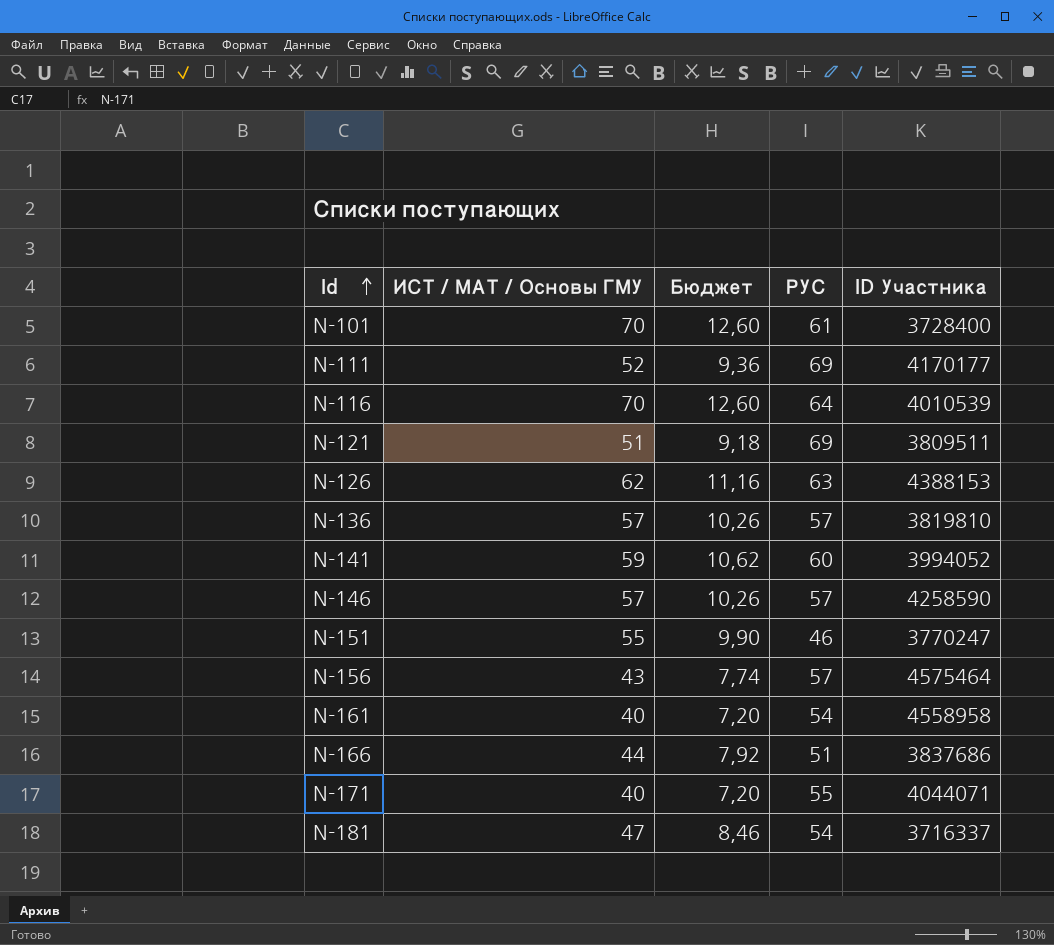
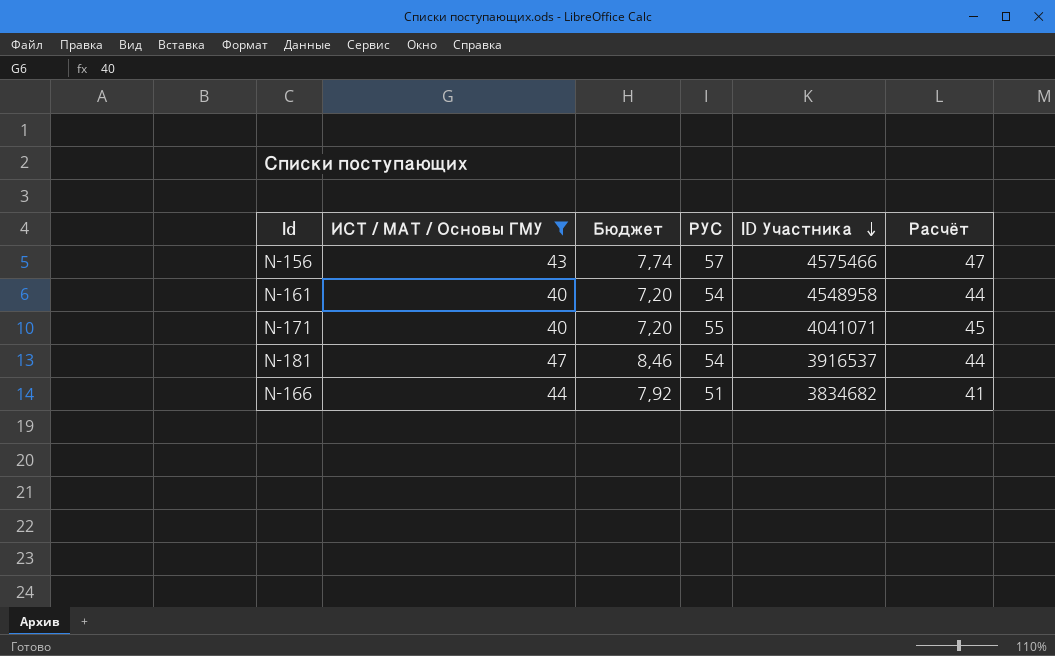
filter: none -> ИСТ / МАТ / Основы ГМУ <= 47
row order: Id ascending -> ID Участника descending
column Расчёт | formula: none -> [РУС] - 10
N-156 | ID Участника: 4575464 -> 4575466
N-161 | ID Участника: 4558958 -> 4548958
N-171 | ID Участника: 4044071 -> 4041071
N-181 | ID Участника: 3716337 -> 3916537
N-166 | ID Участника: 3837686 -> 3834682

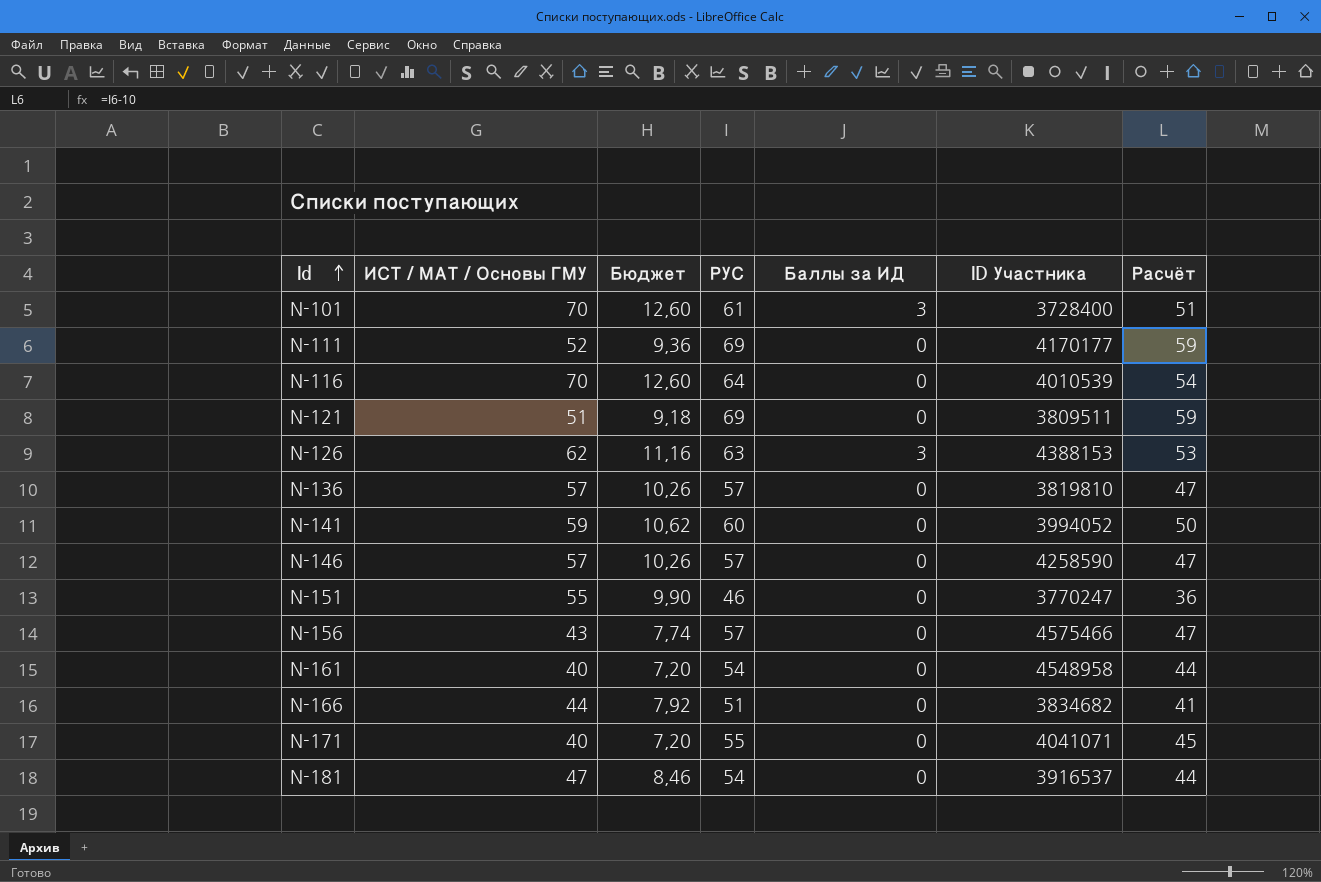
filter: ИСТ / МАТ / Основы ГМУ <= 47 -> none
row order: ID Участника descending -> Id ascending
column Баллы за ИД | position: none -> 5

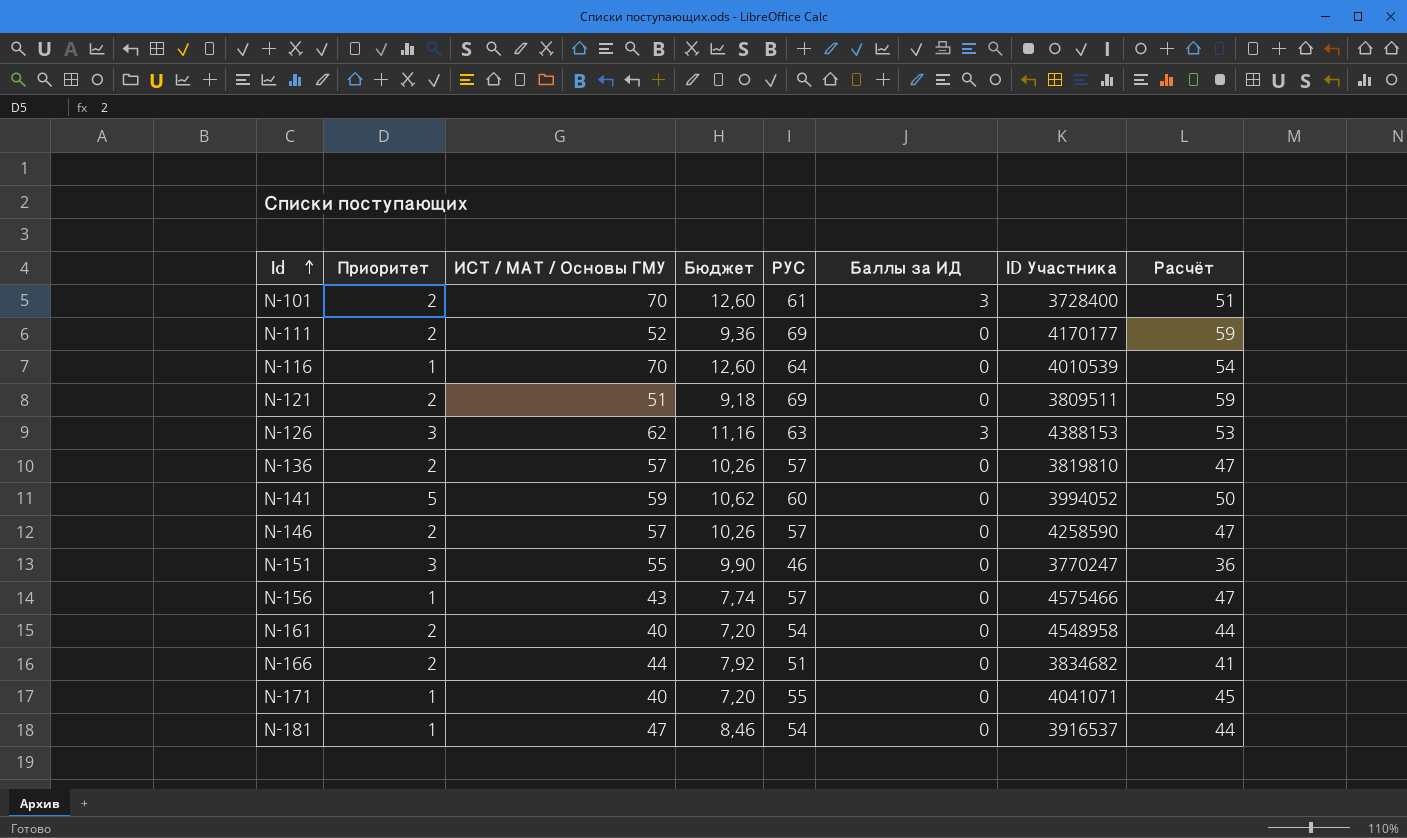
column Приоритет | position: none -> 2

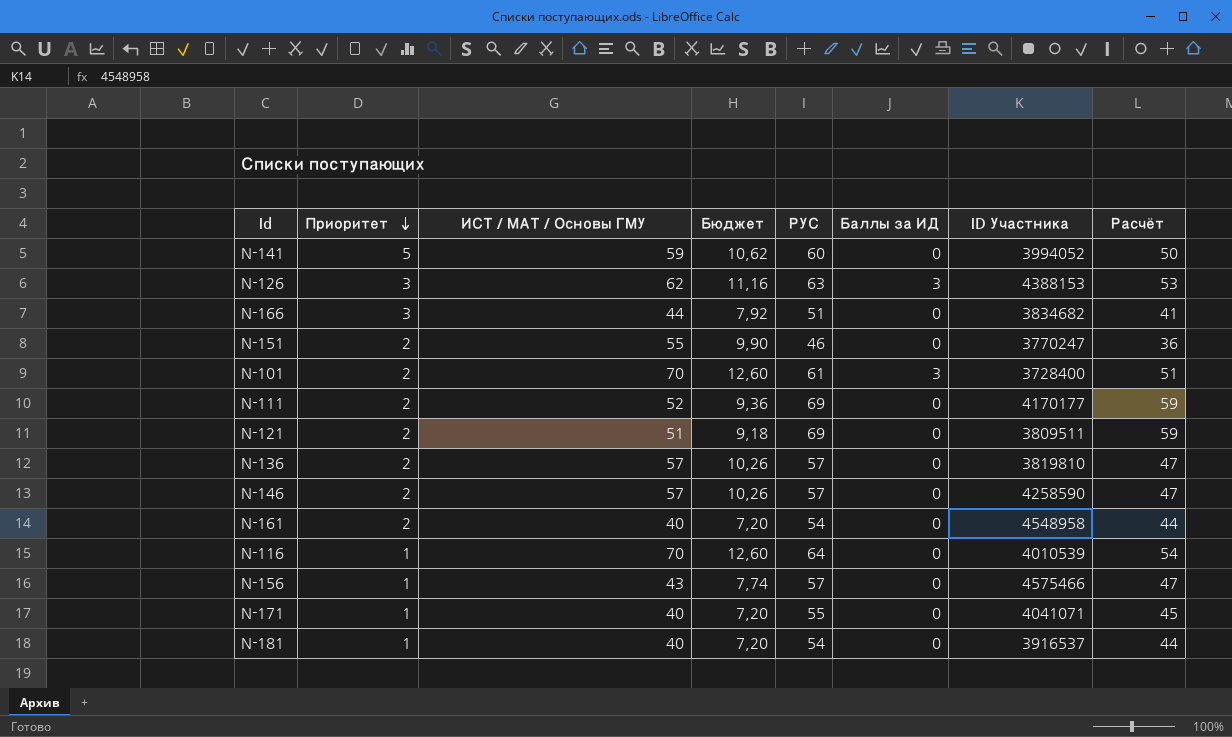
row order: Id ascending -> Приоритет descending
N-166 | Приоритет: 2 -> 3
N-151 | Приоритет: 3 -> 2
N-181 | ИСТ / МАТ / Основы ГМУ: 47 -> 40
N-181 | Бюджет: 8,46 -> 7,20

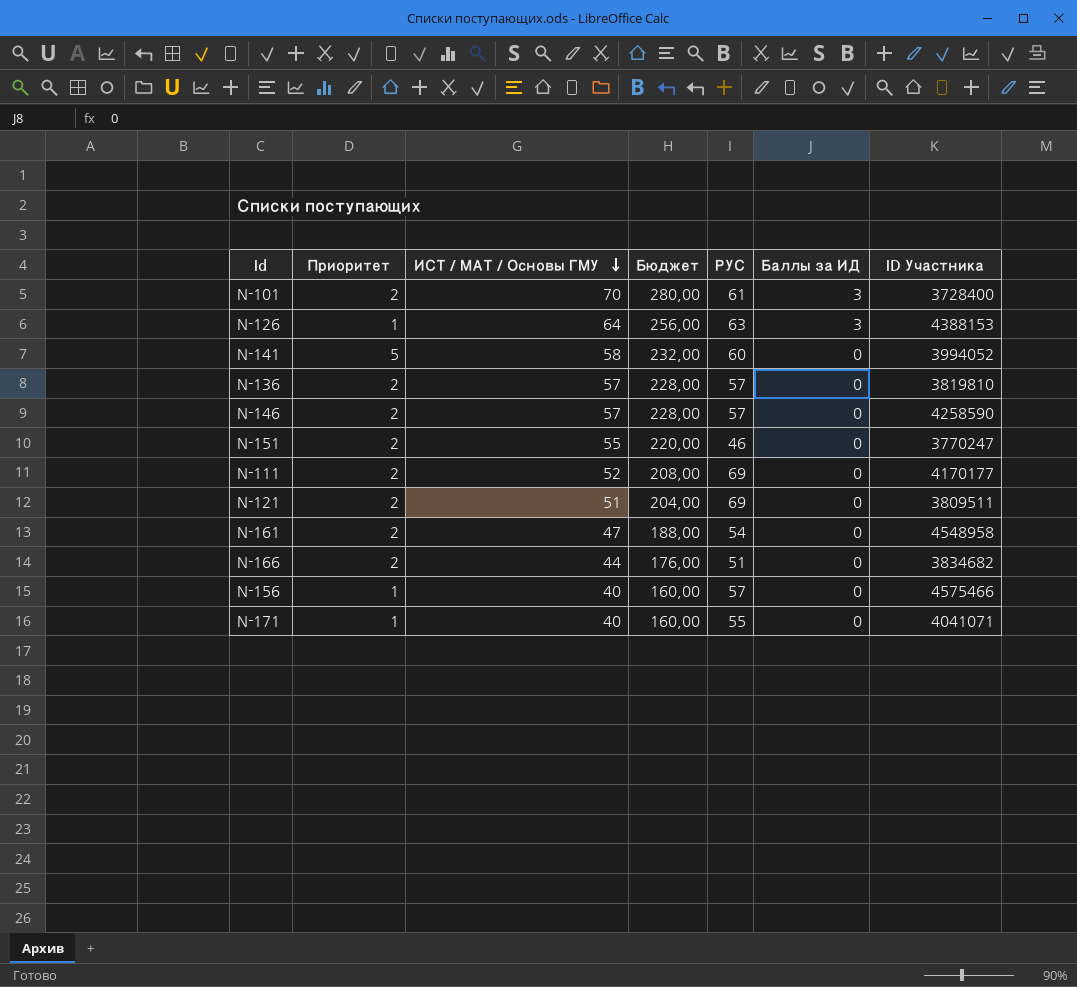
row order: Приоритет descending -> ИСТ / МАТ / Основы ГМУ descending
column Расчёт | formula: [РУС] - 10 -> none
column Бюджет | formula: [ИСТ / МАТ / Основы ГМУ] * 0,18 -> [ИСТ / МАТ / Основы ГМУ] * 4
row N-116: 1 | 70 | 12,60 | 64 | 0 | 4010539 | 54 -> none
row N-181: 1 | 40 | 7,20 | 54 | 0 | 3916537 | 44 -> none
N-126 | Приоритет: 3 -> 1
N-126 | ИСТ / МАТ / Основы ГМУ: 62 -> 64
N-141 | ИСТ / МАТ / Основы ГМУ: 59 -> 58
N-161 | ИСТ / МАТ / Основы ГМУ: 40 -> 47
N-166 | Приоритет: 3 -> 2
N-156 | ИСТ / МАТ / Основы ГМУ: 43 -> 40

